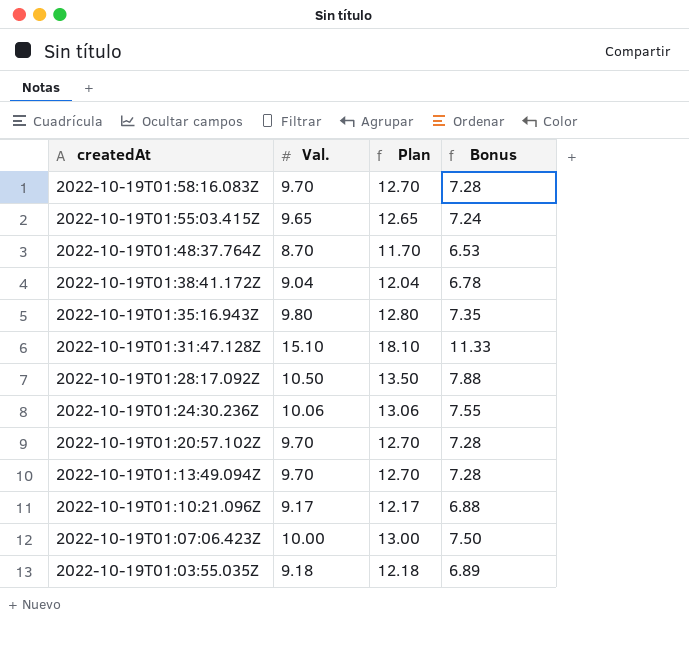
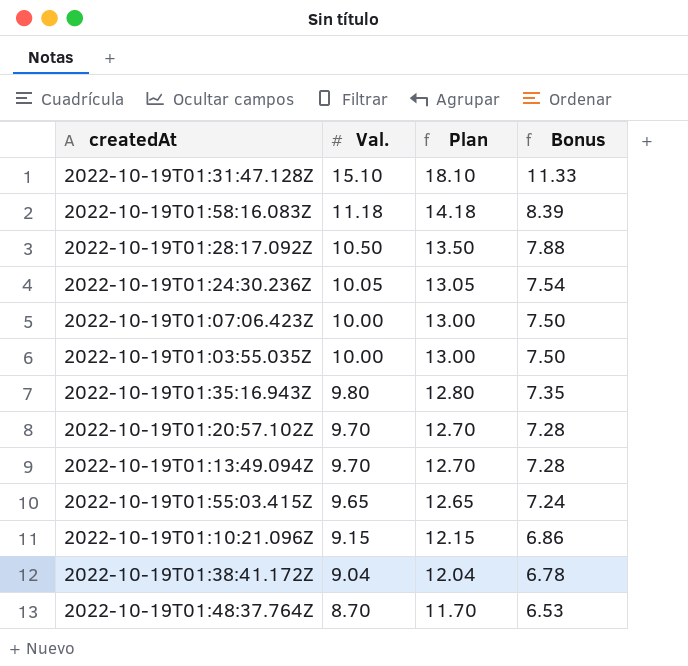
row order: createdAt descending -> Val. descending
2022-10-19T01:58:16.083Z | Val.: 9.70 -> 11.18
2022-10-19T01:58:16.083Z | Plan: 12.70 -> 14.18
2022-10-19T01:58:16.083Z | Bonus: 7.28 -> 8.39
2022-10-19T01:24:30.236Z | Val.: 10.06 -> 10.05
2022-10-19T01:24:30.236Z | Plan: 13.06 -> 13.05
2022-10-19T01:24:30.236Z | Bonus: 7.55 -> 7.54
2022-10-19T01:03:55.035Z | Val.: 9.18 -> 10.00
2022-10-19T01:03:55.035Z | Plan: 12.18 -> 13.00
2022-10-19T01:03:55.035Z | Bonus: 6.89 -> 7.50
2022-10-19T01:10:21.096Z | Val.: 9.17 -> 9.15
2022-10-19T01:10:21.096Z | Plan: 12.17 -> 12.15
2022-10-19T01:10:21.096Z | Bonus: 6.88 -> 6.86

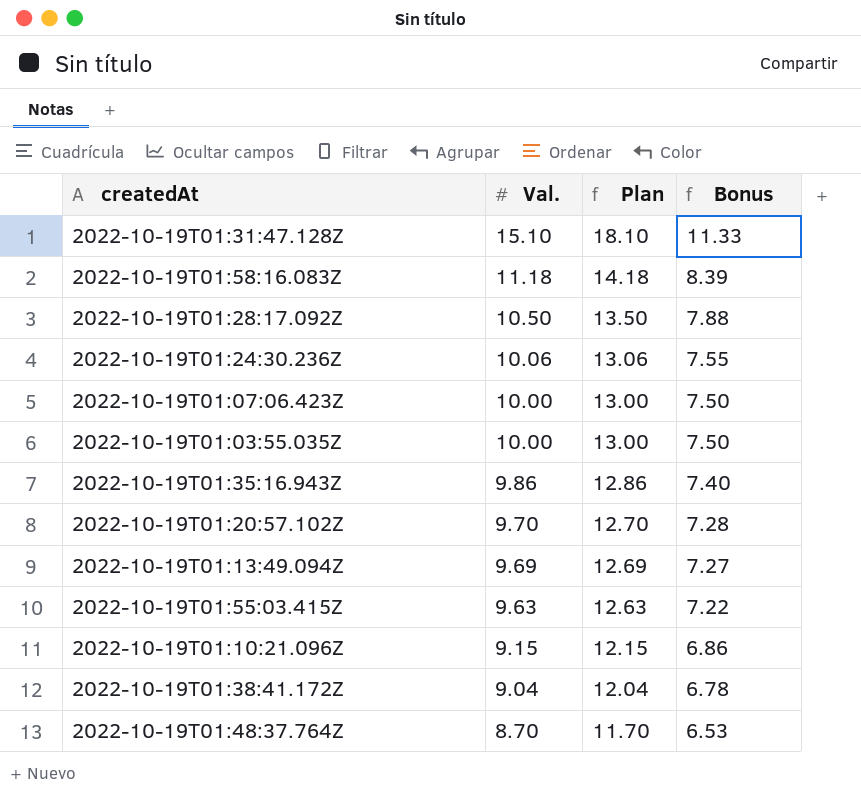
2022-10-19T01:24:30.236Z | Val.: 10.05 -> 10.06
2022-10-19T01:24:30.236Z | Plan: 13.05 -> 13.06
2022-10-19T01:24:30.236Z | Bonus: 7.54 -> 7.55
2022-10-19T01:35:16.943Z | Val.: 9.80 -> 9.86
2022-10-19T01:35:16.943Z | Plan: 12.80 -> 12.86
2022-10-19T01:35:16.943Z | Bonus: 7.35 -> 7.40
2022-10-19T01:13:49.094Z | Val.: 9.70 -> 9.69
2022-10-19T01:13:49.094Z | Plan: 12.70 -> 12.69
2022-10-19T01:13:49.094Z | Bonus: 7.28 -> 7.27
2022-10-19T01:55:03.415Z | Val.: 9.65 -> 9.63
2022-10-19T01:55:03.415Z | Plan: 12.65 -> 12.63
2022-10-19T01:55:03.415Z | Bonus: 7.24 -> 7.22

